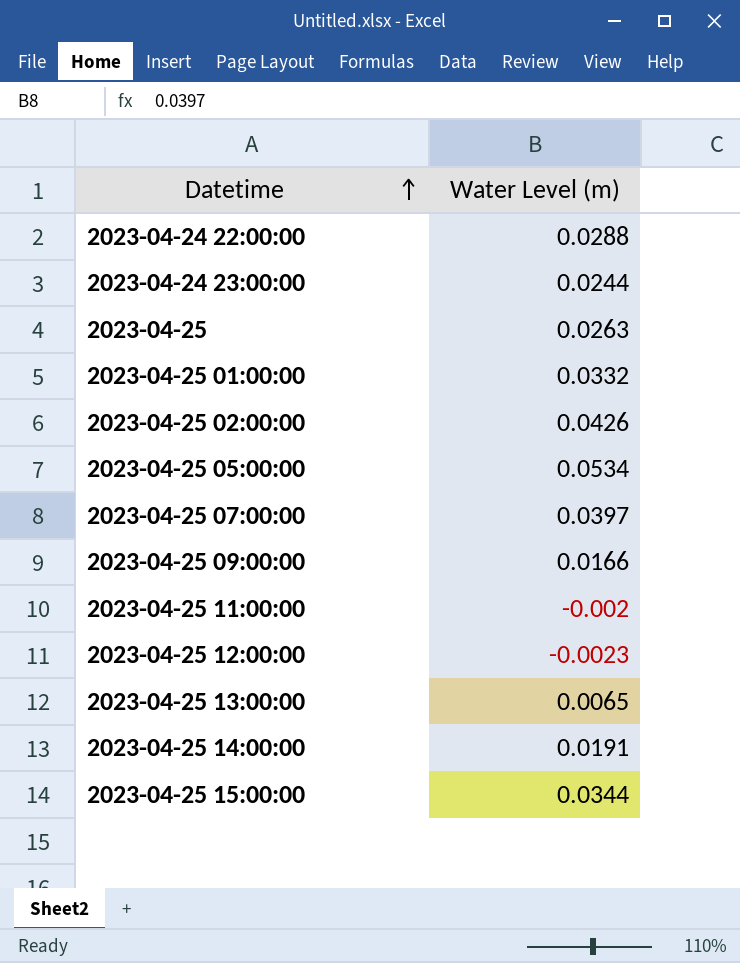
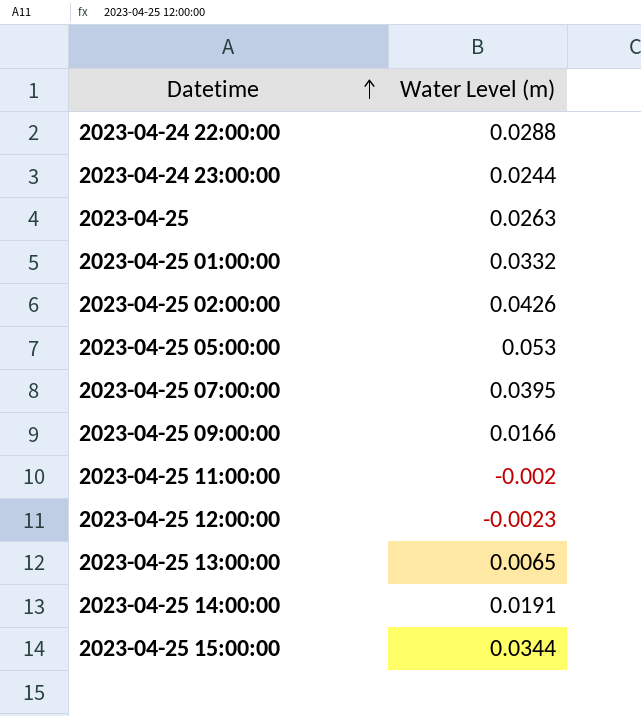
2023-04-25 05:00:00 | Water Level (m): 0.0534 -> 0.053
2023-04-25 07:00:00 | Water Level (m): 0.0397 -> 0.0395

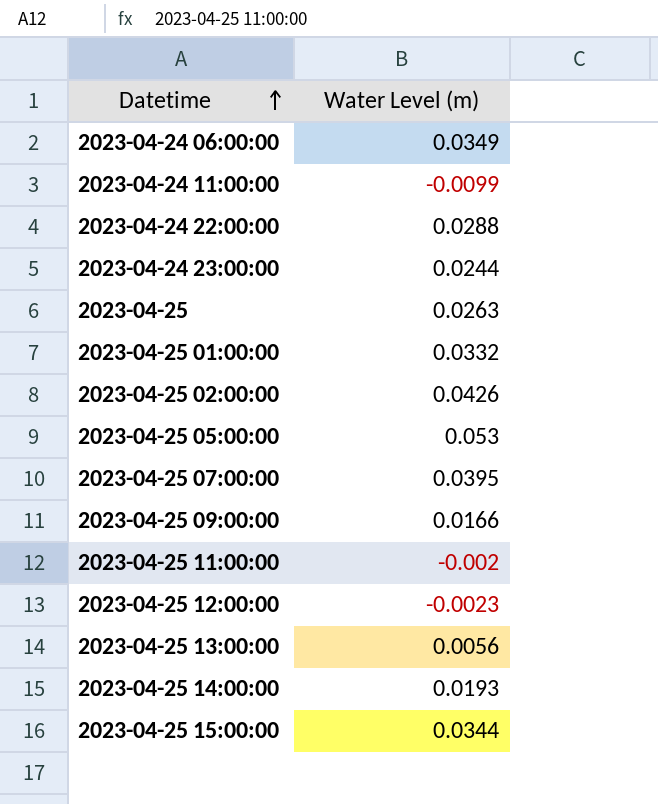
row 2023-04-24 06:00:00: none -> 0.0349
row 2023-04-24 11:00:00: none -> -0.0099
2023-04-25 13:00:00 | Water Level (m): 0.0065 -> 0.0056
2023-04-25 14:00:00 | Water Level (m): 0.0191 -> 0.0193

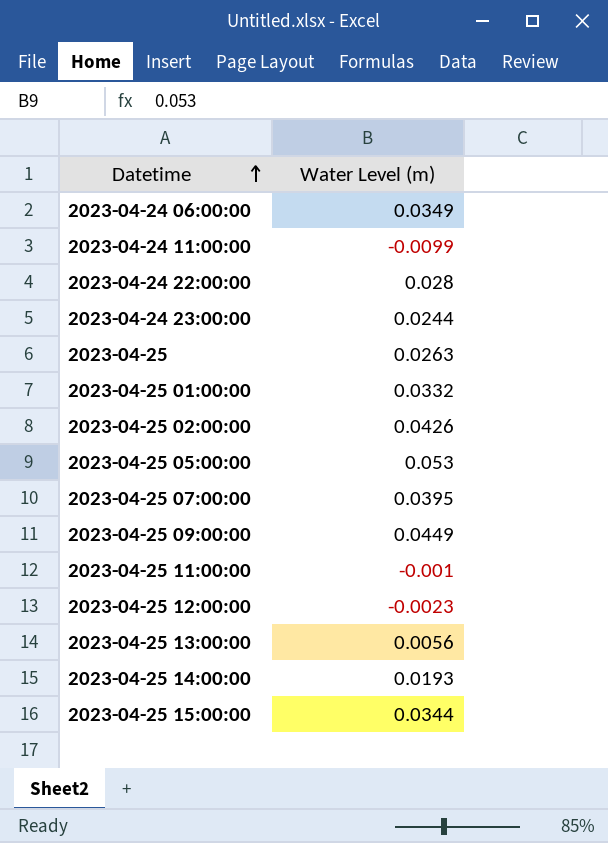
2023-04-24 22:00:00 | Water Level (m): 0.0288 -> 0.028
2023-04-25 09:00:00 | Water Level (m): 0.0166 -> 0.0449
2023-04-25 11:00:00 | Water Level (m): -0.002 -> -0.001

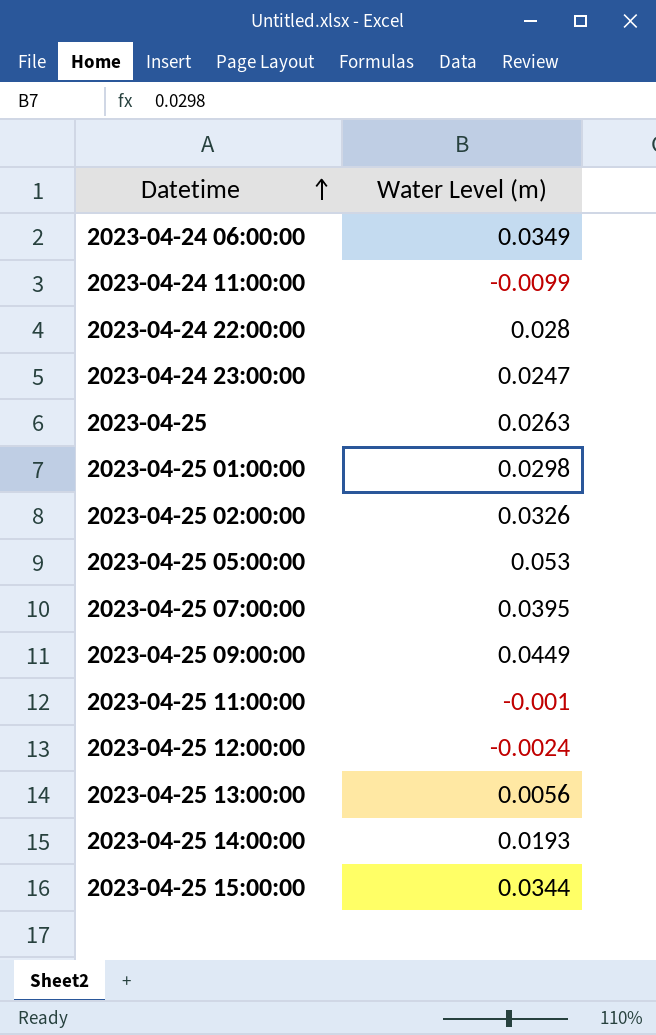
2023-04-24 23:00:00 | Water Level (m): 0.0244 -> 0.0247
2023-04-25 01:00:00 | Water Level (m): 0.0332 -> 0.0298
2023-04-25 02:00:00 | Water Level (m): 0.0426 -> 0.0326
2023-04-25 12:00:00 | Water Level (m): -0.0023 -> -0.0024

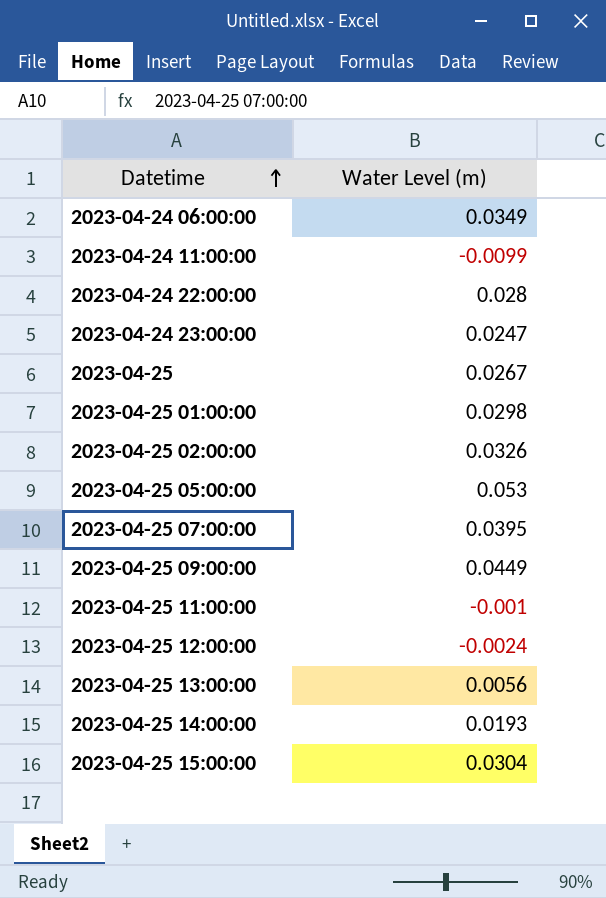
2023-04-25 | Water Level (m): 0.0263 -> 0.0267
2023-04-25 15:00:00 | Water Level (m): 0.0344 -> 0.0304

